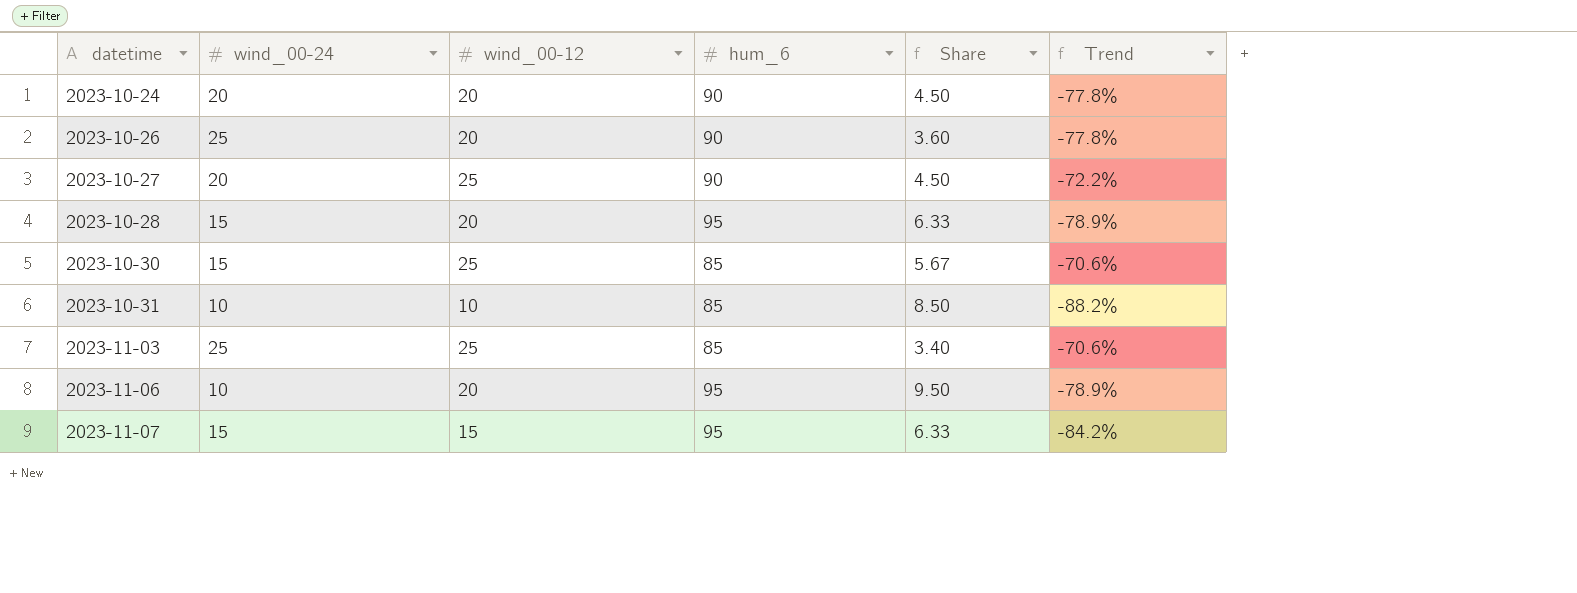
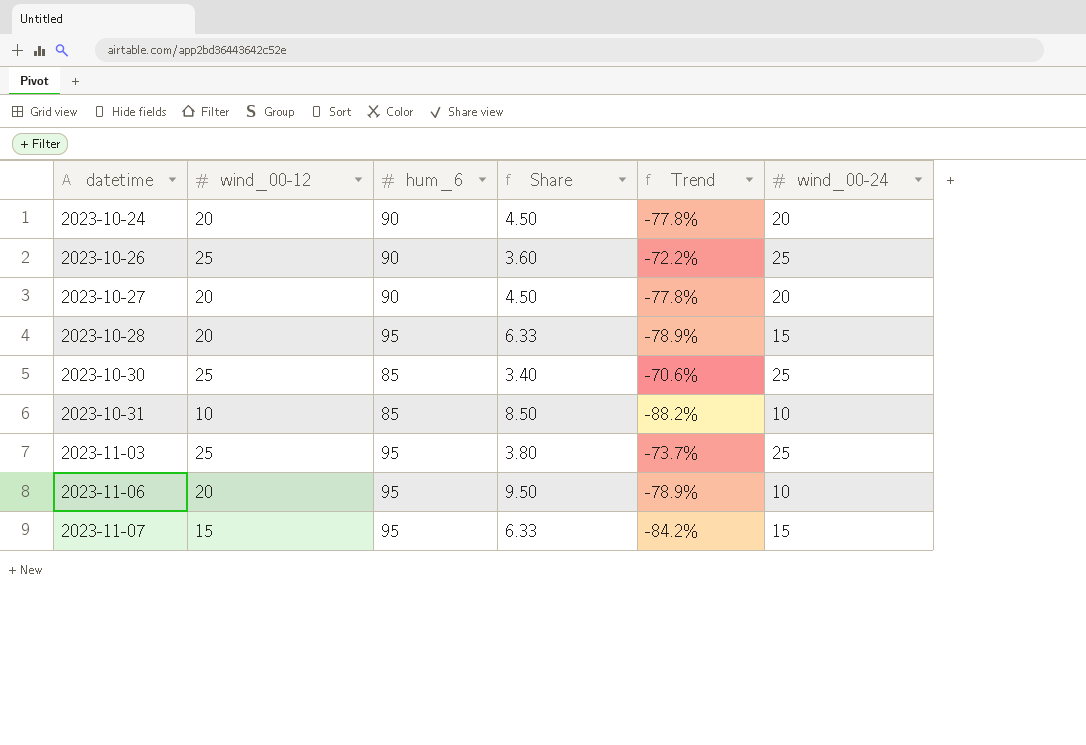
column wind_00-24 | position: 2 -> 6
2023-10-26 | wind_00-12: 20 -> 25
2023-10-26 | Trend: -77.8% -> -72.2%
2023-10-27 | wind_00-12: 25 -> 20
2023-10-27 | Trend: -72.2% -> -77.8%
2023-10-30 | Share: 5.67 -> 3.40
2023-10-30 | wind_00-24: 15 -> 25
2023-11-03 | hum_6: 85 -> 95
2023-11-03 | Share: 3.40 -> 3.80
2023-11-03 | Trend: -70.6% -> -73.7%

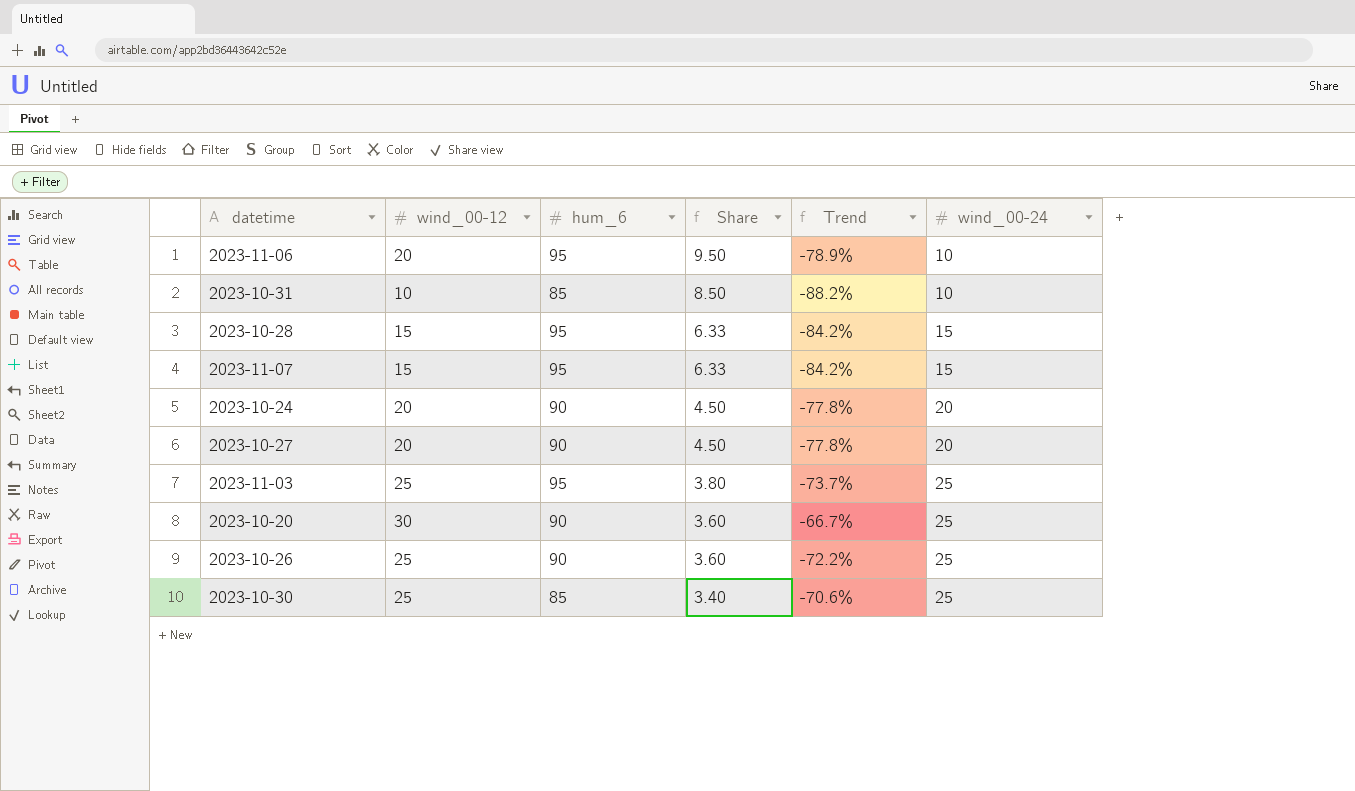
row order: datetime ascending -> Share descending
2023-10-28 | wind_00-12: 20 -> 15
2023-10-28 | Trend: -78.9% -> -84.2%
row 2023-10-20: none -> 30 | 90 | 3.60 | -66.7% | 25

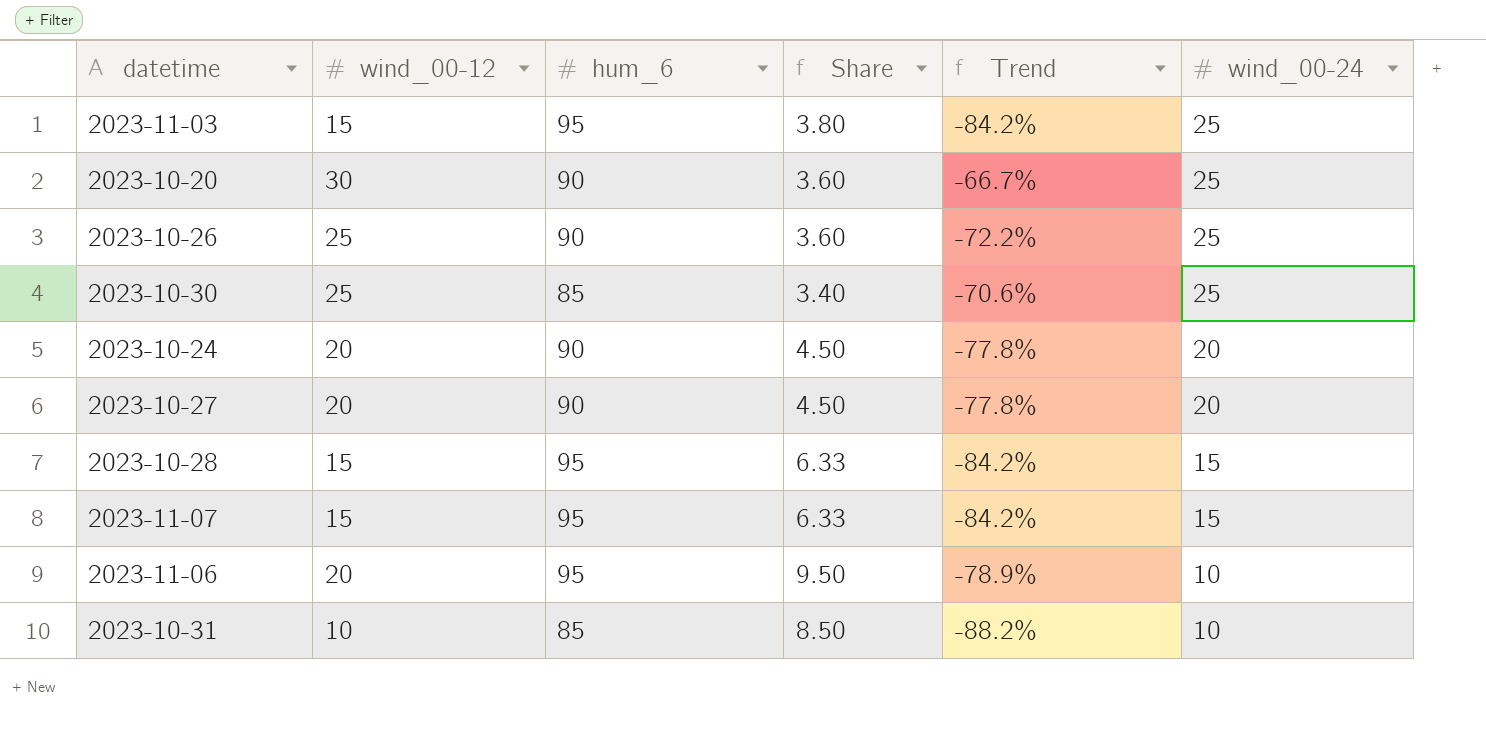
row order: Share descending -> wind_00-24 descending
2023-11-03 | wind_00-12: 25 -> 15
2023-11-03 | Trend: -73.7% -> -84.2%

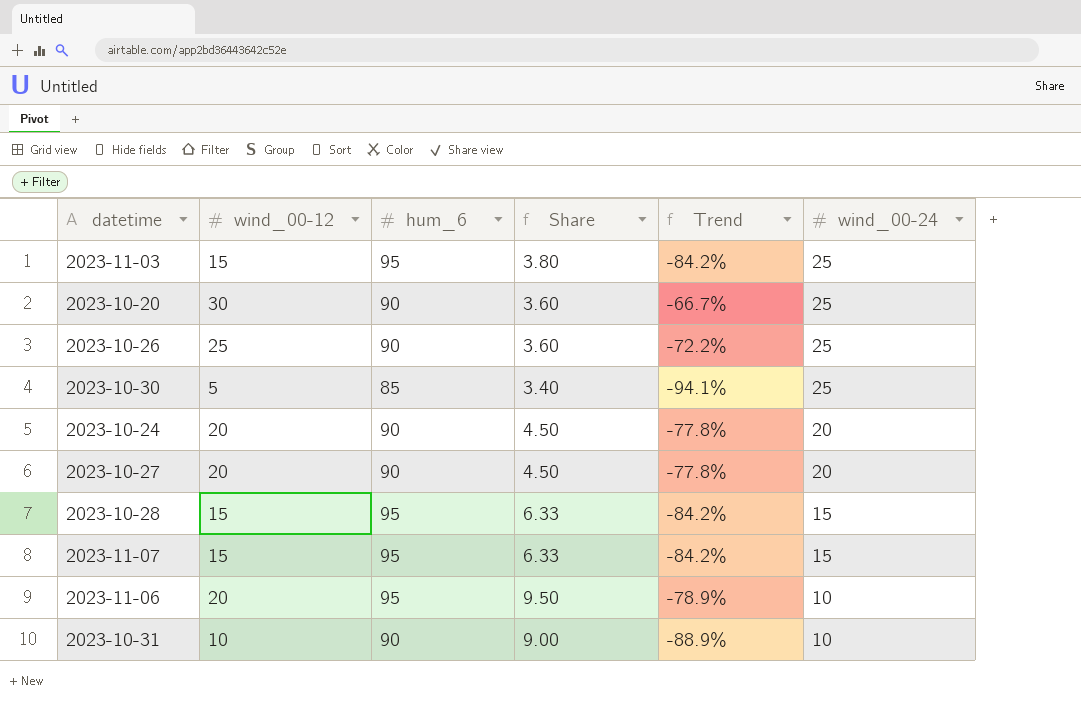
2023-10-30 | wind_00-12: 25 -> 5
2023-10-30 | Trend: -70.6% -> -94.1%
2023-10-31 | hum_6: 85 -> 90
2023-10-31 | Share: 8.50 -> 9.00
2023-10-31 | Trend: -88.2% -> -88.9%

